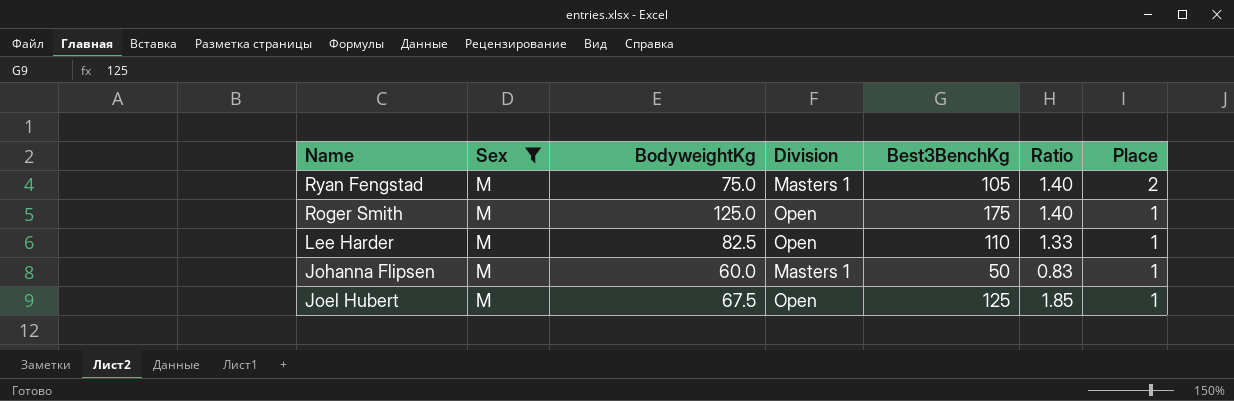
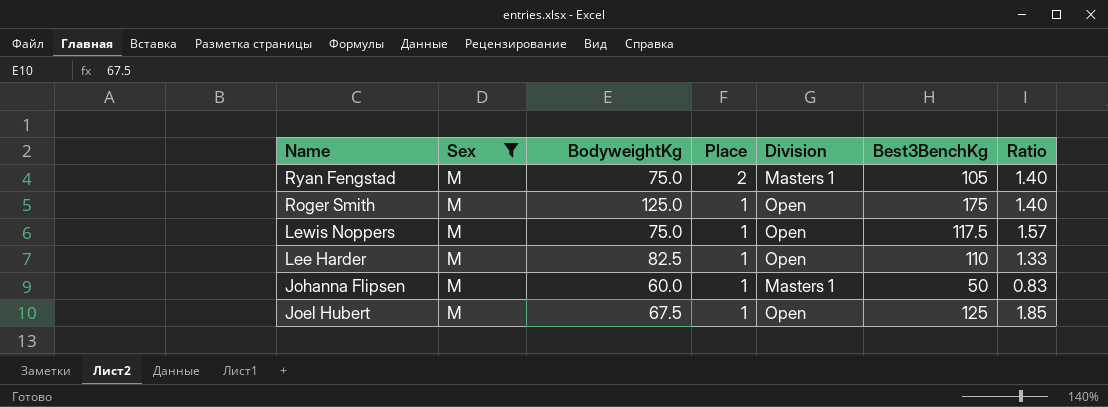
column Place | position: 7 -> 4
row Lewis Noppers: none -> M | 75.0 | 1 | Open | 117.5 | 1.57

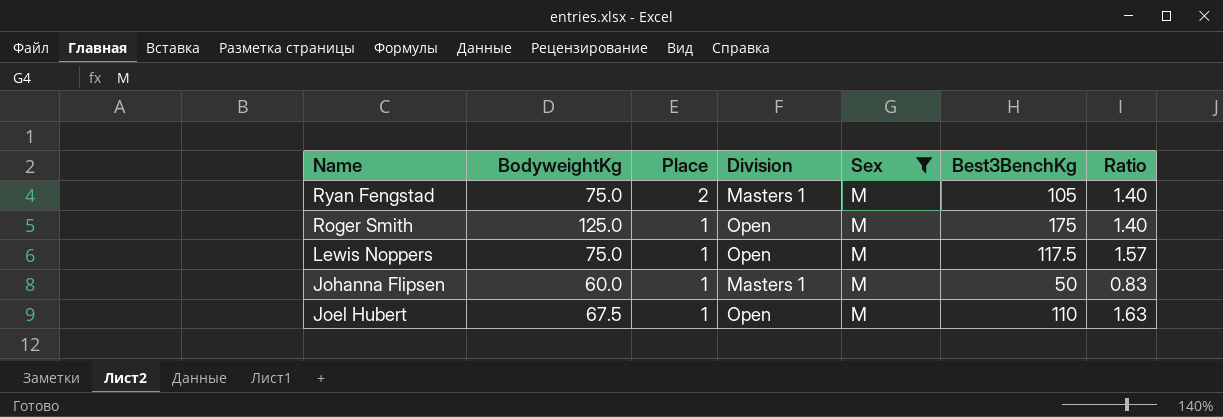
column Sex | position: 2 -> 5
row Lee Harder: M | 82.5 | 1 | Open | 110 | 1.33 -> none
Joel Hubert | Best3BenchKg: 125 -> 110
Joel Hubert | Ratio: 1.85 -> 1.63

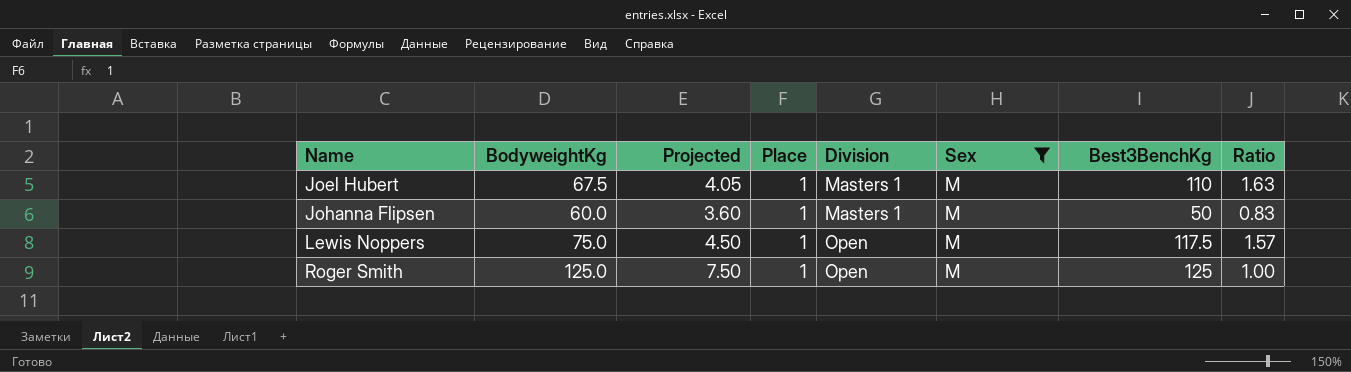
row order: Name descending -> Name ascending
column Projected | formula: none -> [BodyweightKg] * 0.06
row Ryan Fengstad: 75.0 | 2 | Masters 1 | M | 105 | 1.40 -> none
Joel Hubert | Division: Open -> Masters 1
Roger Smith | Best3BenchKg: 175 -> 125
Roger Smith | Ratio: 1.40 -> 1.00

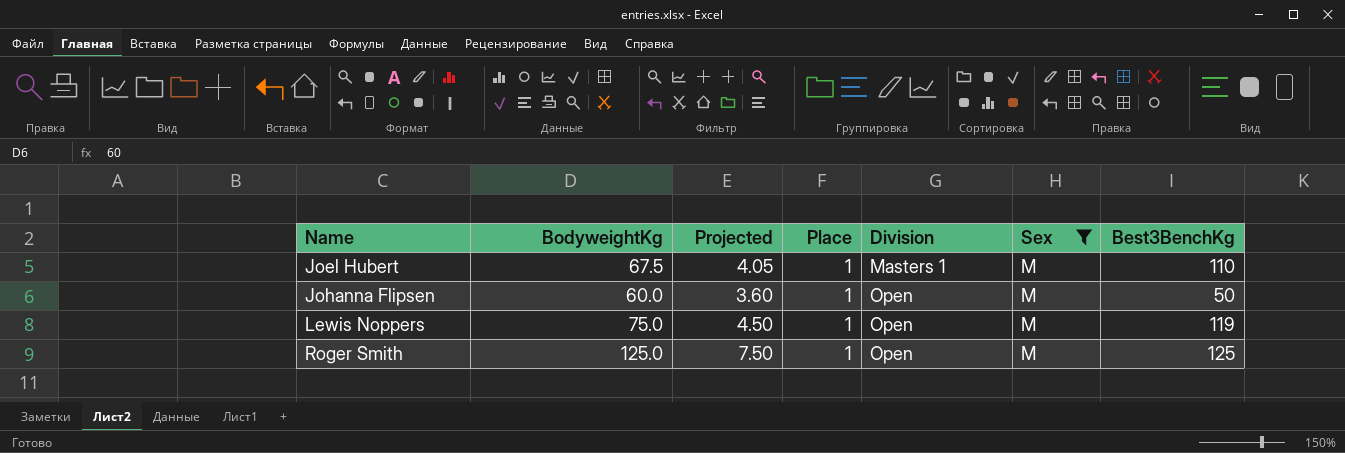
column Ratio | formula: [Best3BenchKg] / [BodyweightKg] -> none
Johanna Flipsen | Division: Masters 1 -> Open
Lewis Noppers | Best3BenchKg: 117.5 -> 119

